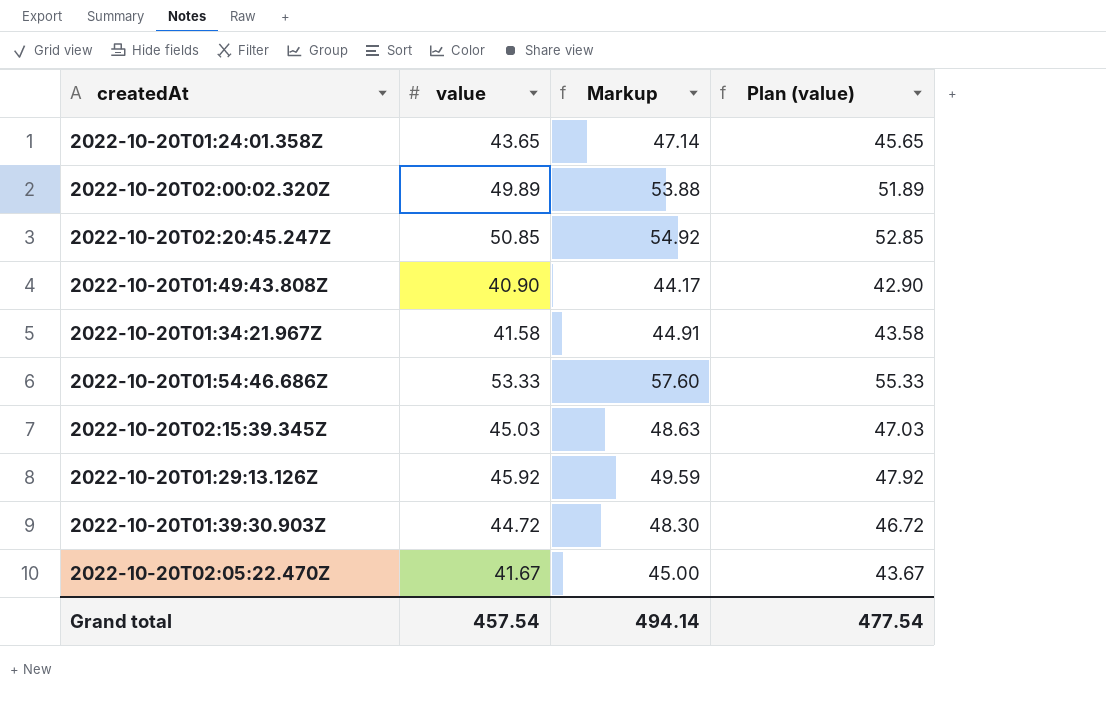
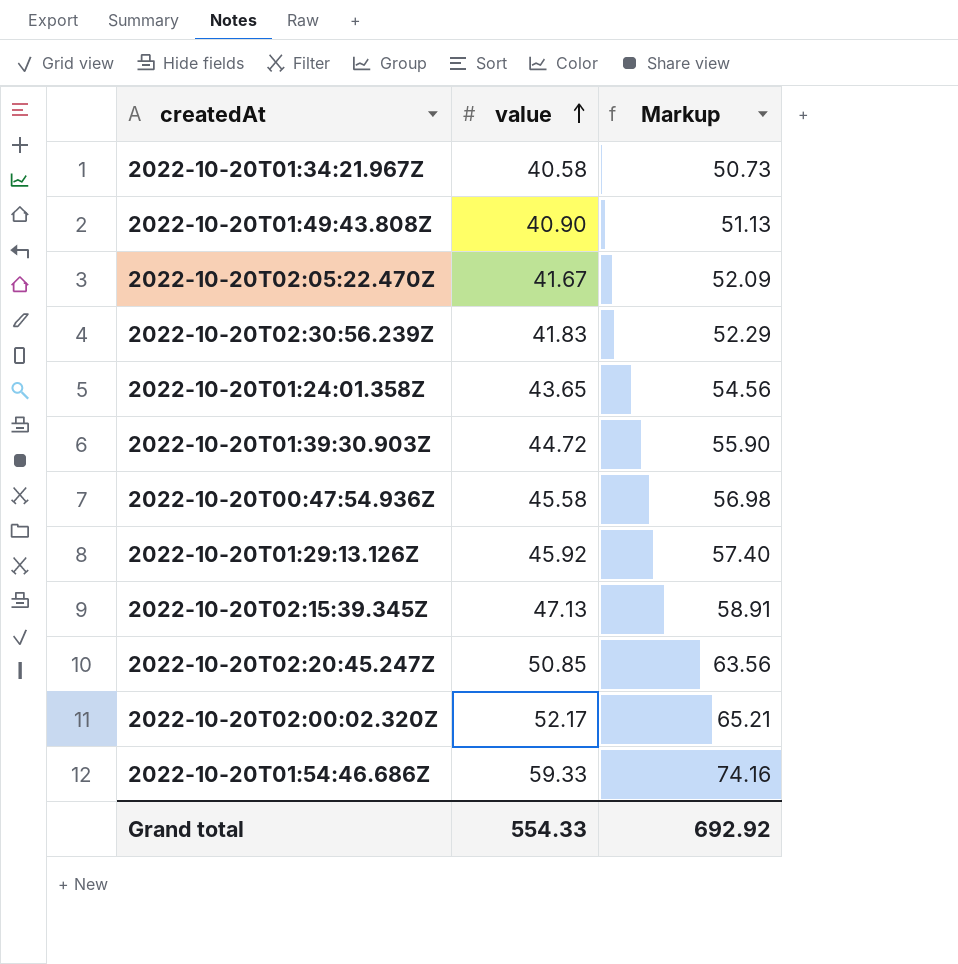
row order: none -> value ascending
column Plan (value) | formula: [value] + 2 -> none
column Markup | formula: [value] * 1.08 -> [value] * 1.25
2022-10-20T01:34:21.967Z | value: 41.58 -> 40.58
row 2022-10-20T02:30:56.239Z: none -> 41.83 | 52.29
row 2022-10-20T00:47:54.936Z: none -> 45.58 | 56.98
2022-10-20T02:15:39.345Z | value: 45.03 -> 47.13
2022-10-20T02:00:02.320Z | value: 49.89 -> 52.17
2022-10-20T01:54:46.686Z | value: 53.33 -> 59.33
Grand total | value: 457.54 -> 554.33
Grand total | Markup: 494.14 -> 692.92

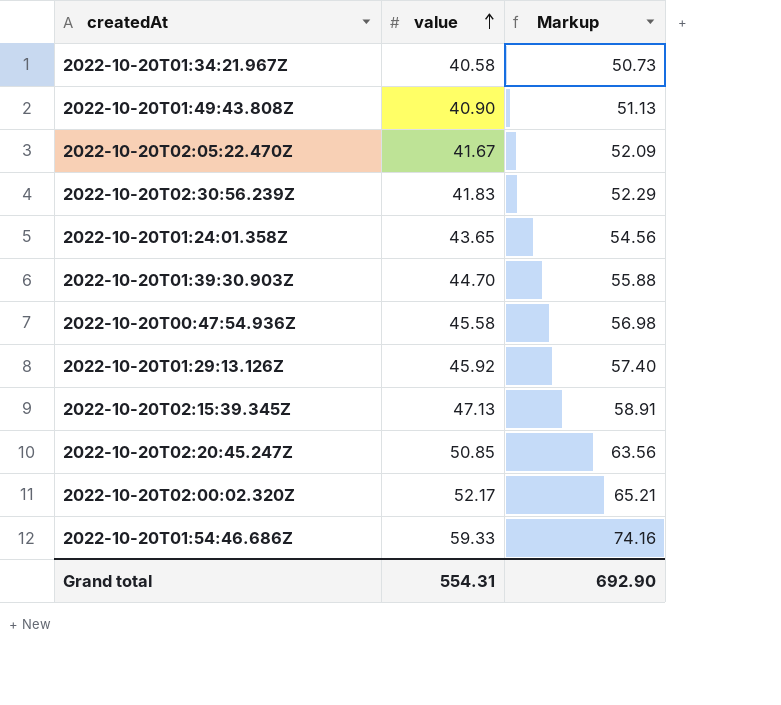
2022-10-20T01:39:30.903Z | value: 44.72 -> 44.70
2022-10-20T01:39:30.903Z | Markup: 55.90 -> 55.88
Grand total | value: 554.33 -> 554.31
Grand total | Markup: 692.92 -> 692.90

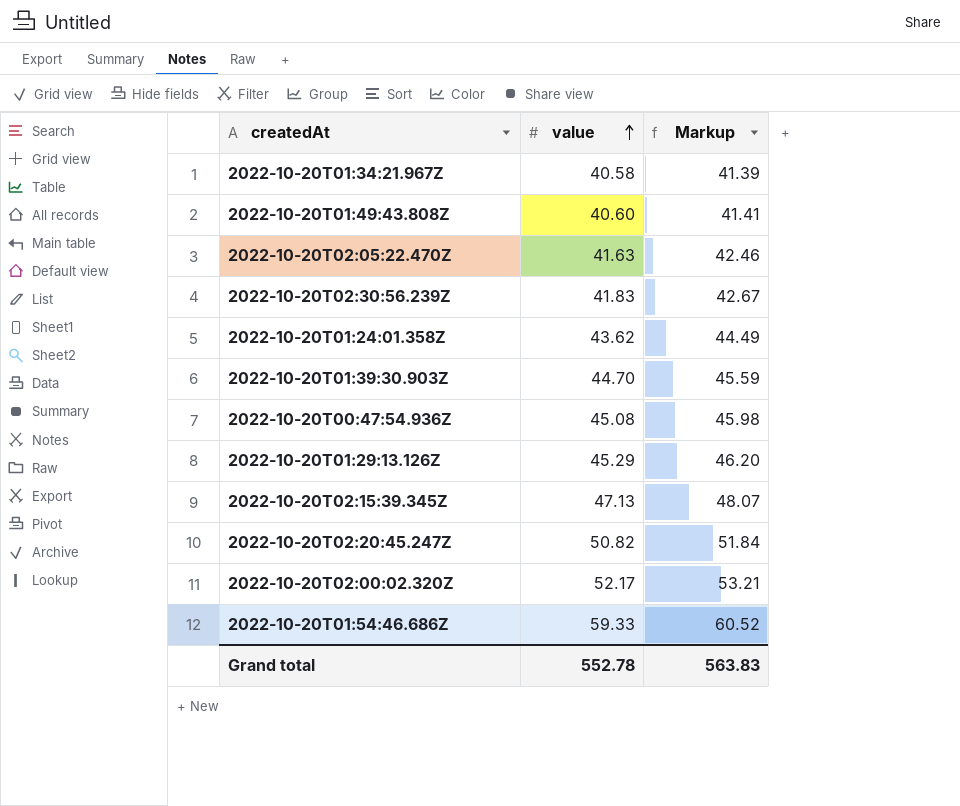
column Markup | formula: [value] * 1.25 -> [value] * 1.02
2022-10-20T01:49:43.808Z | value: 40.90 -> 40.60
2022-10-20T02:05:22.470Z | value: 41.67 -> 41.63
2022-10-20T01:24:01.358Z | value: 43.65 -> 43.62
2022-10-20T00:47:54.936Z | value: 45.58 -> 45.08
2022-10-20T01:29:13.126Z | value: 45.92 -> 45.29
2022-10-20T02:20:45.247Z | value: 50.85 -> 50.82
Grand total | value: 554.31 -> 552.78
Grand total | Markup: 692.90 -> 563.83

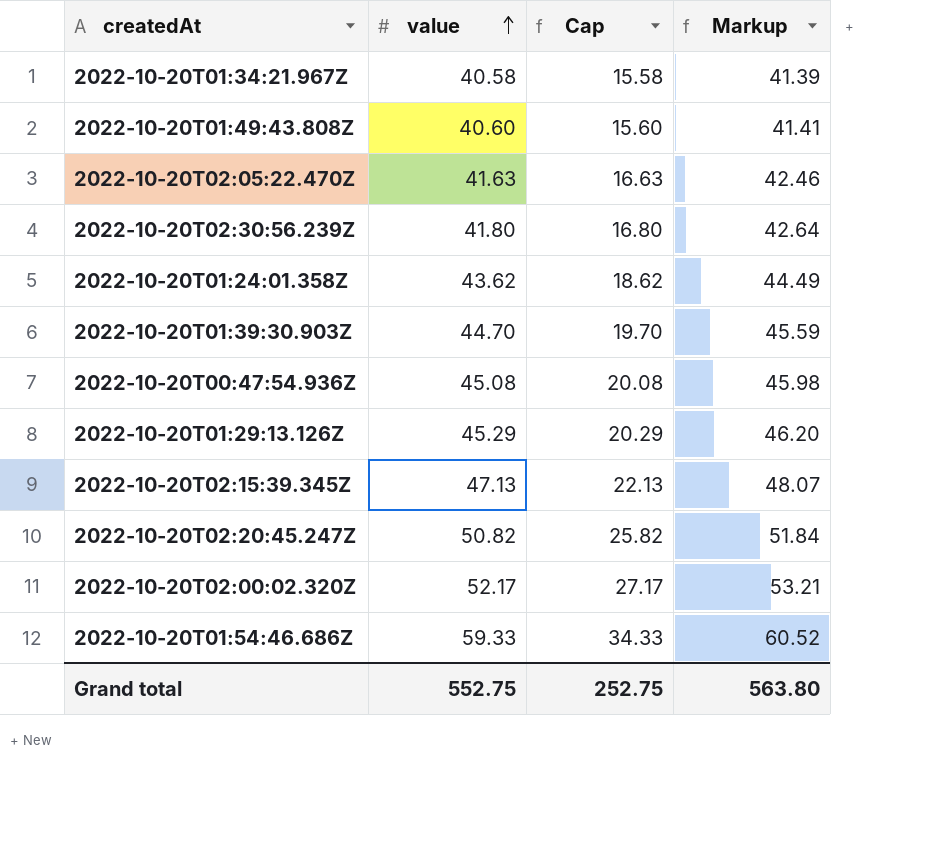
column Cap | formula: none -> [value] - 25
2022-10-20T02:30:56.239Z | value: 41.83 -> 41.80
2022-10-20T02:30:56.239Z | Markup: 42.67 -> 42.64
Grand total | value: 552.78 -> 552.75
Grand total | Markup: 563.83 -> 563.80

